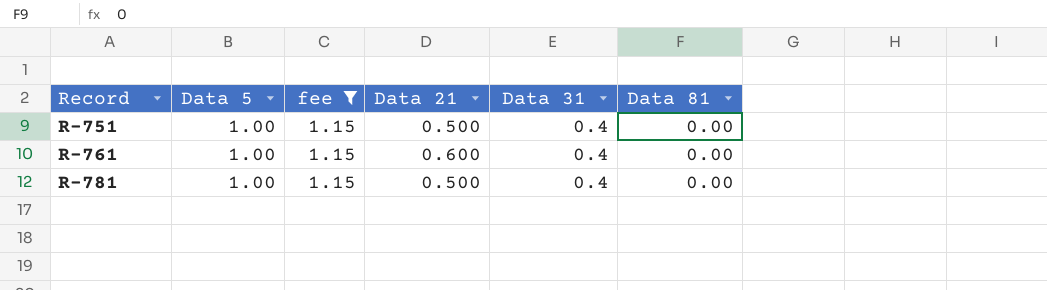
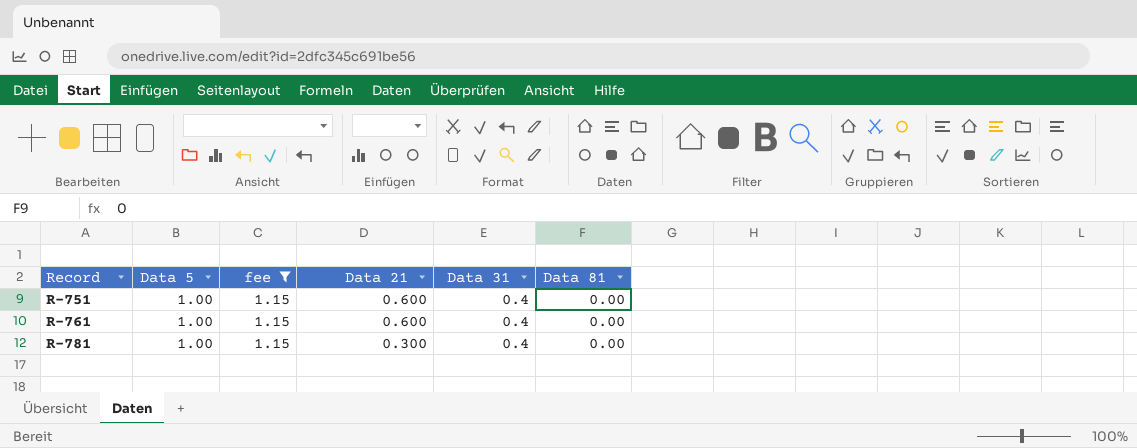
R-751 | Data 21: 0.500 -> 0.600
R-781 | Data 21: 0.500 -> 0.300

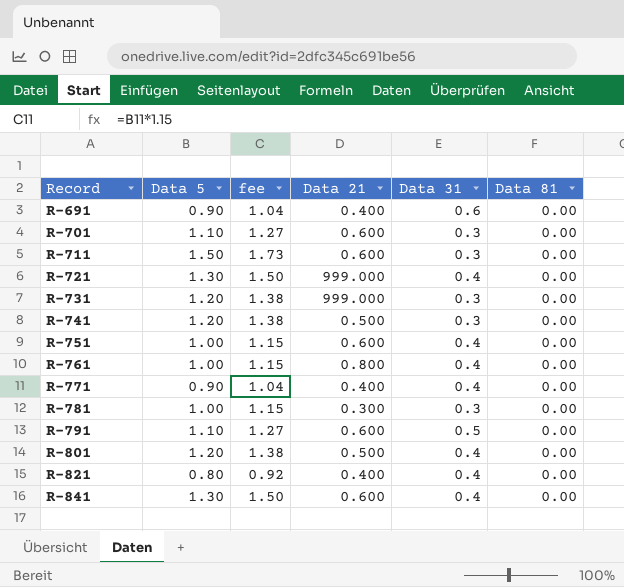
filter: fee = 1.15 -> none
R-761 | Data 21: 0.600 -> 0.800
R-781 | Data 31: 0.4 -> 0.3

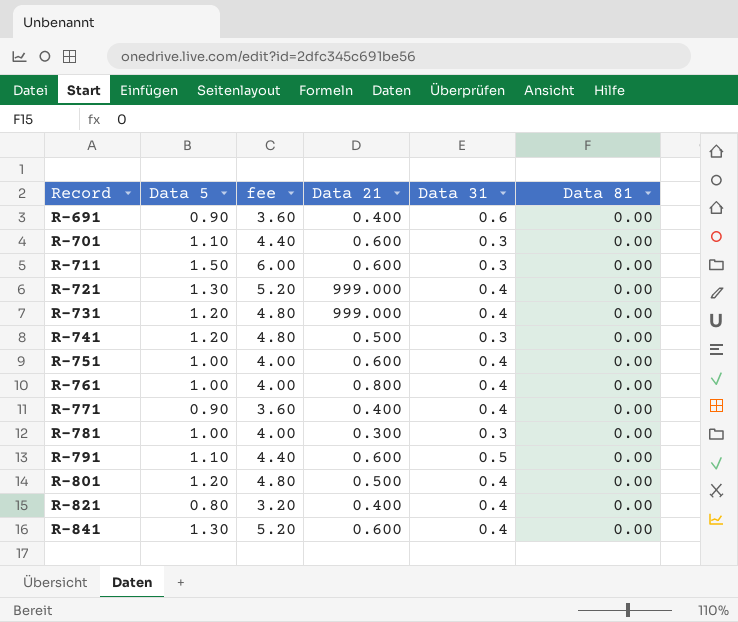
column fee | formula: [Data 5] * 1.15 -> [Data 5] * 4
R-731 | Data 31: 0.3 -> 0.4

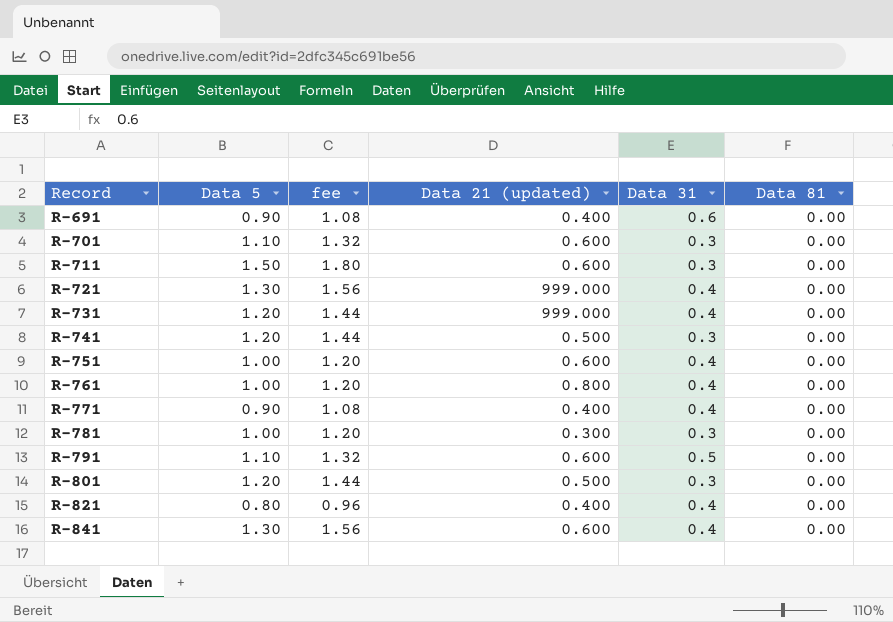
column fee | formula: [Data 5] * 4 -> [Data 5] * 1.2
column name: Data 21 -> Data 21 (updated)
R-801 | Data 31: 0.4 -> 0.3

